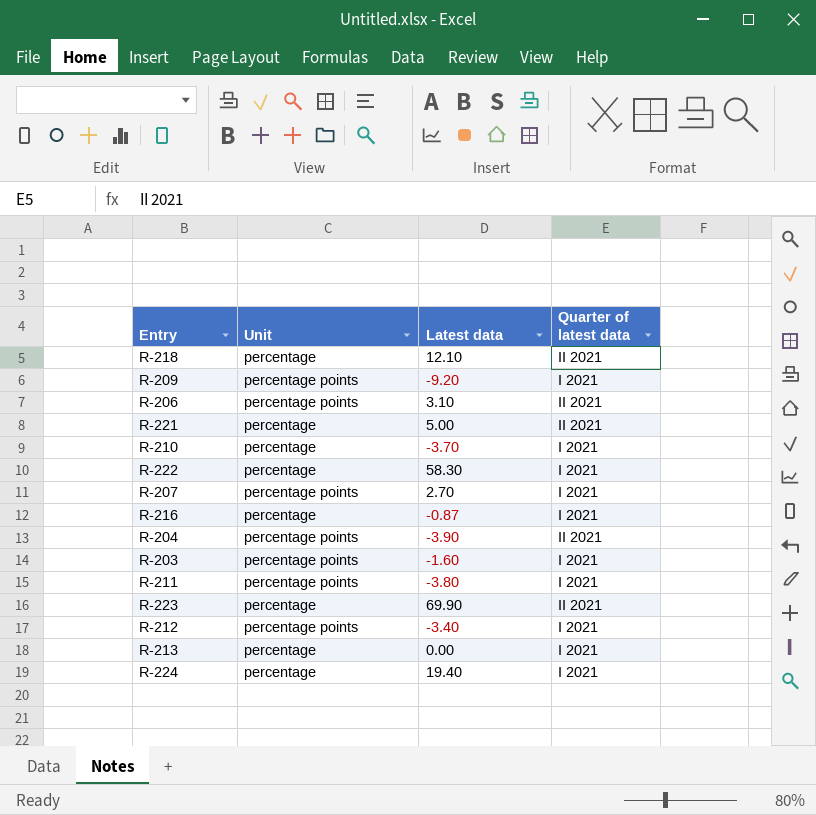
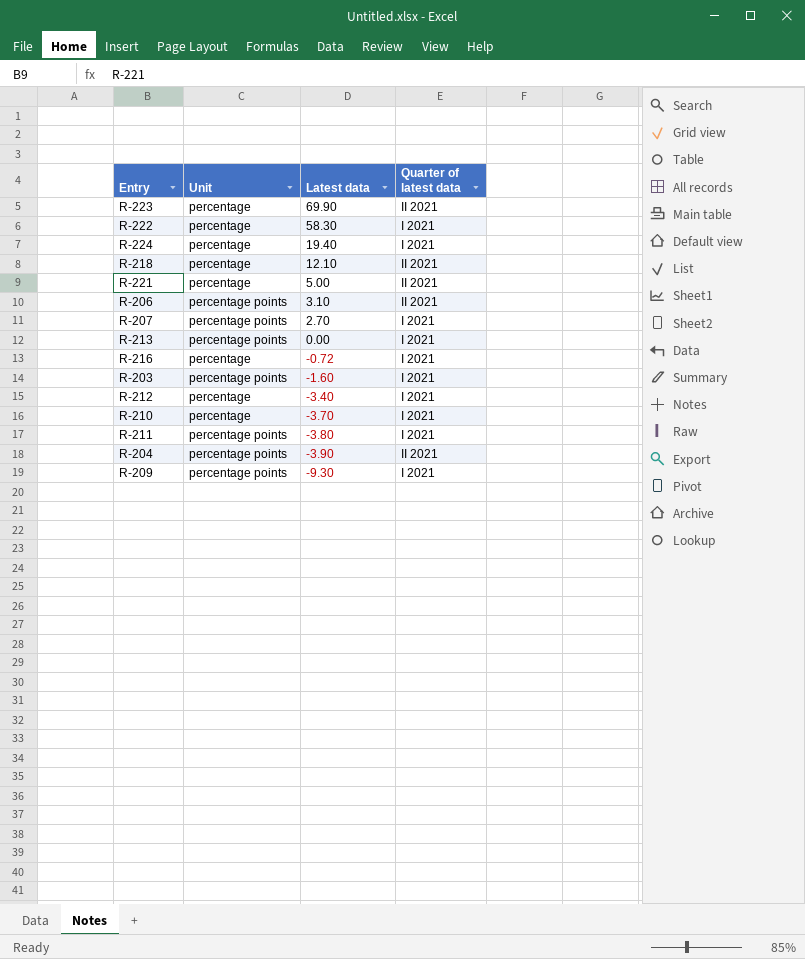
row order: none -> Latest data descending
R-213 | Unit: percentage -> percentage points
R-216 | Latest data: -0.87 -> -0.72
R-212 | Unit: percentage points -> percentage
R-209 | Latest data: -9.20 -> -9.30

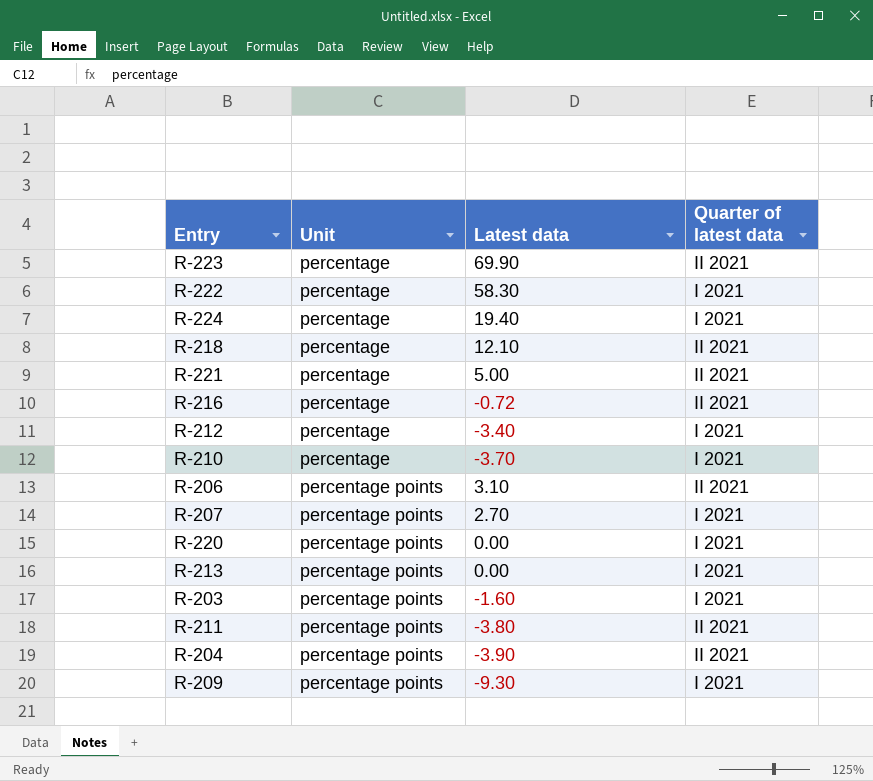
row order: Latest data descending -> Unit ascending
R-216 | Quarter of latest data: I 2021 -> II 2021
row R-220: none -> percentage points | 0.00 | I 2021
R-211 | Quarter of latest data: I 2021 -> II 2021

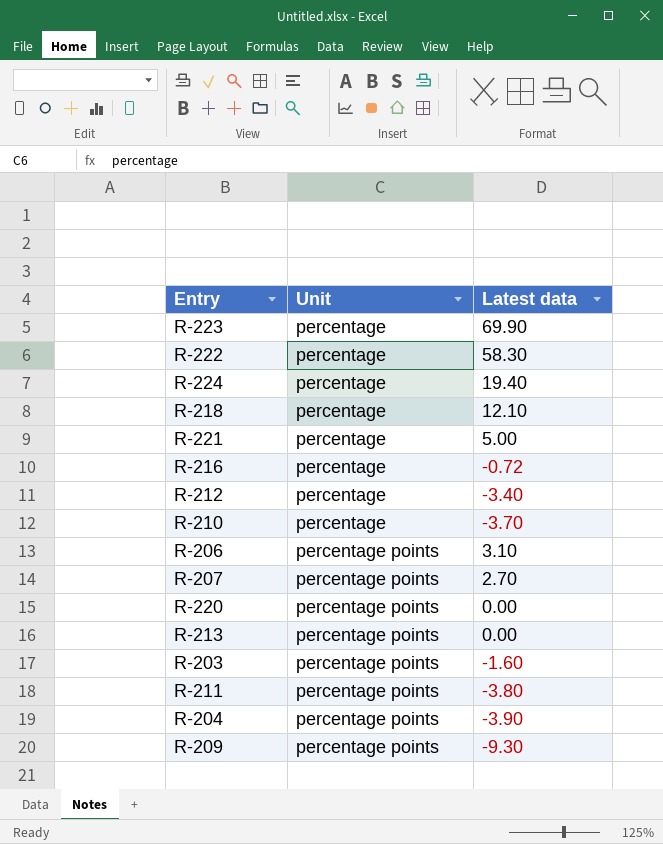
column Quarter of latest data | position: 4 -> none

